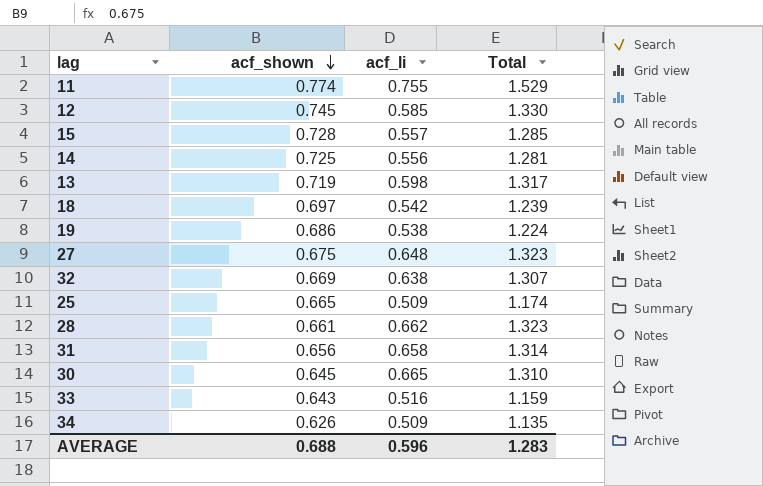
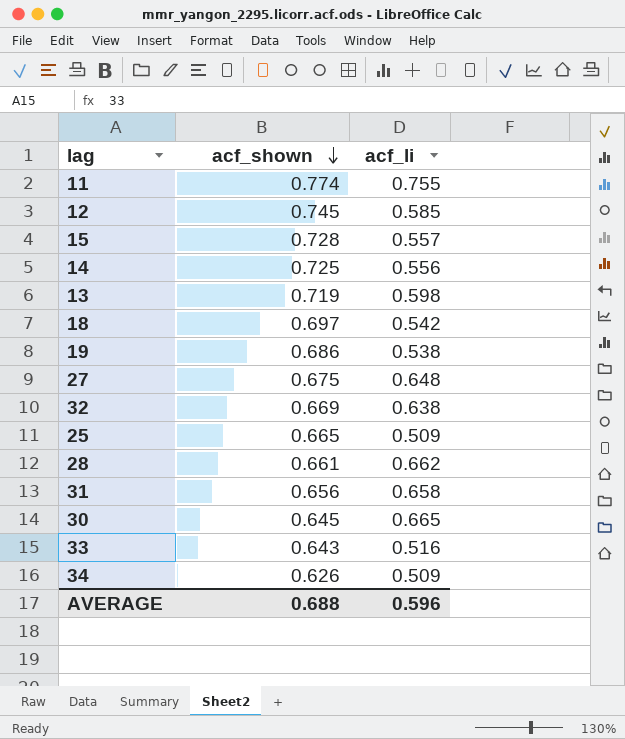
column Total | formula: [acf_shown] + [acf_li] -> none

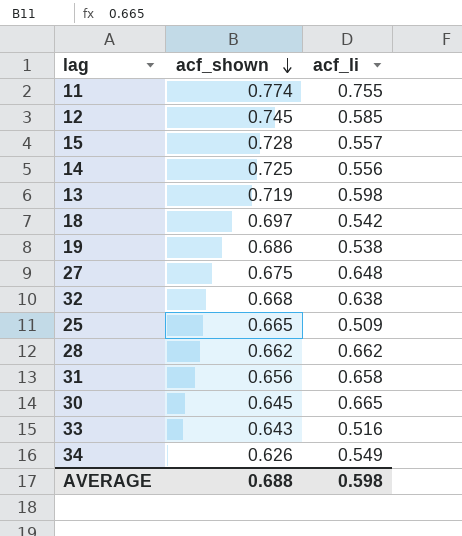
32 | acf_shown: 0.669 -> 0.668
28 | acf_shown: 0.661 -> 0.662
34 | acf_li: 0.509 -> 0.549
AVERAGE | acf_li: 0.596 -> 0.598

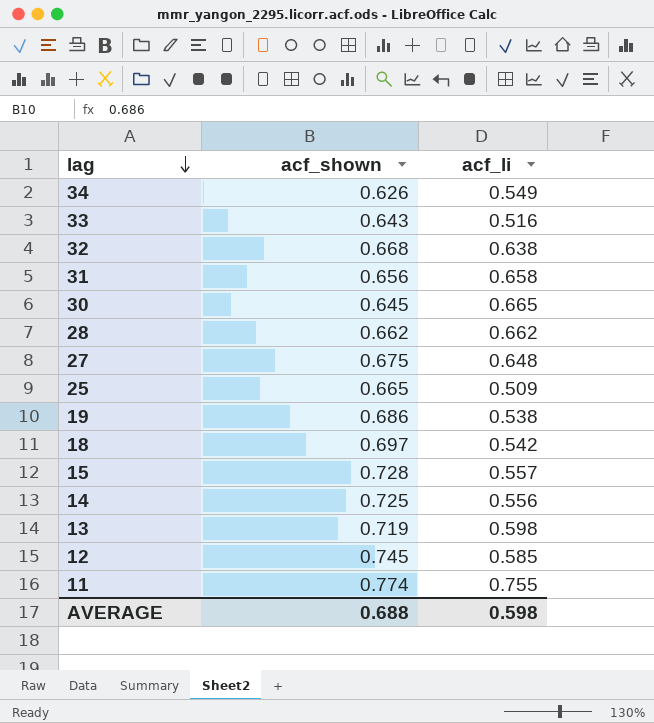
row order: acf_shown descending -> lag descending

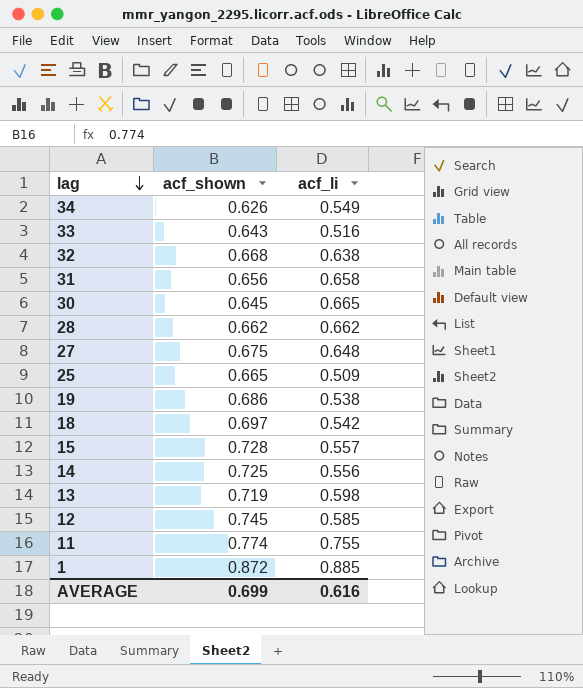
row 1: none -> 0.872 | 0.885
AVERAGE | acf_shown: 0.688 -> 0.699
AVERAGE | acf_li: 0.598 -> 0.616

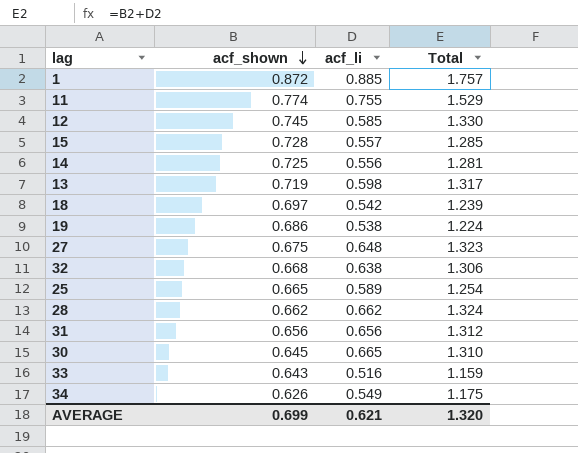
row order: lag descending -> acf_shown descending
column Total | formula: none -> [acf_shown] + [acf_li]
25 | acf_li: 0.509 -> 0.589
31 | acf_li: 0.658 -> 0.656
AVERAGE | acf_li: 0.616 -> 0.621

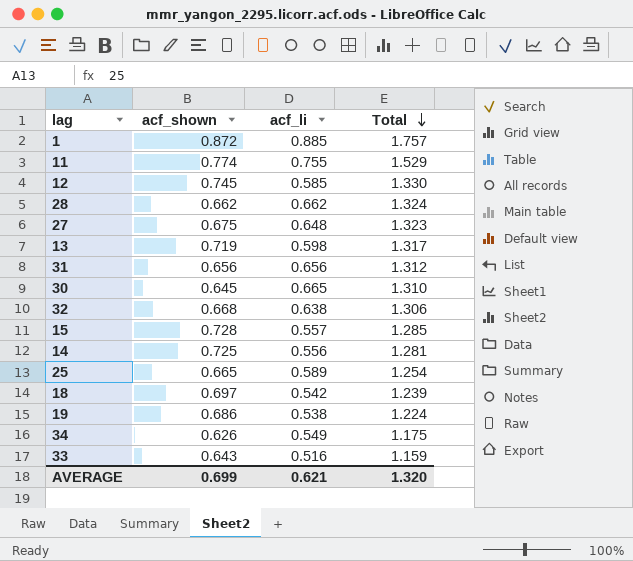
row order: acf_shown descending -> Total descending

